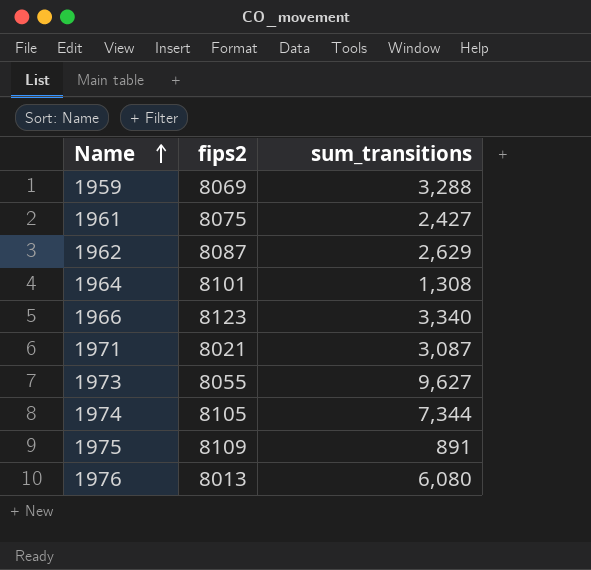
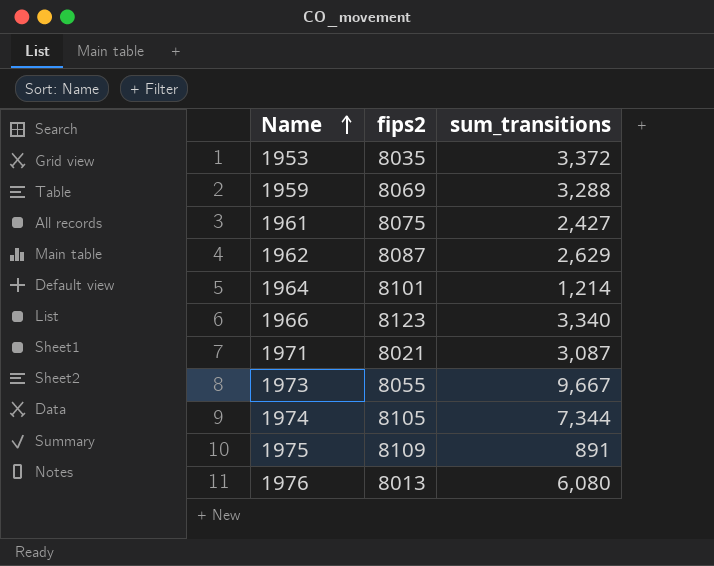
row 1953: none -> 8035 | 3,372
1964 | sum_transitions: 1,308 -> 1,214
1973 | sum_transitions: 9,627 -> 9,667

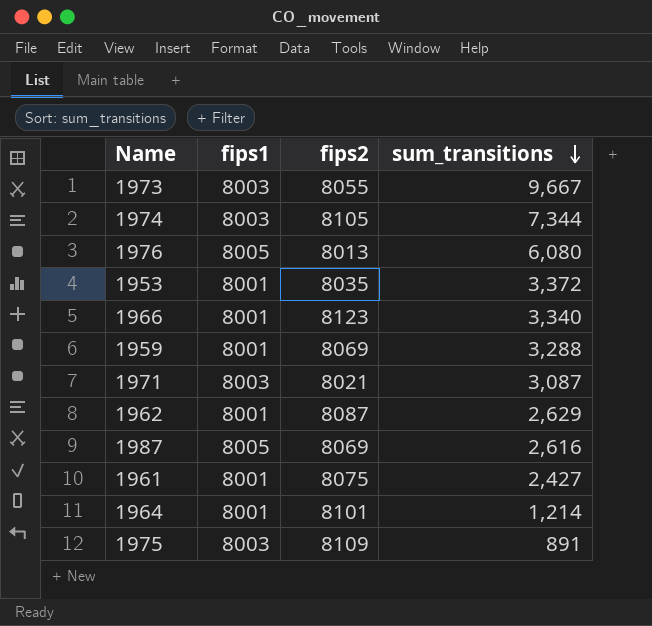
row order: Name ascending -> sum_transitions descending
column fips1 | position: none -> 2
row 1987: none -> 8005 | 8069 | 2,616

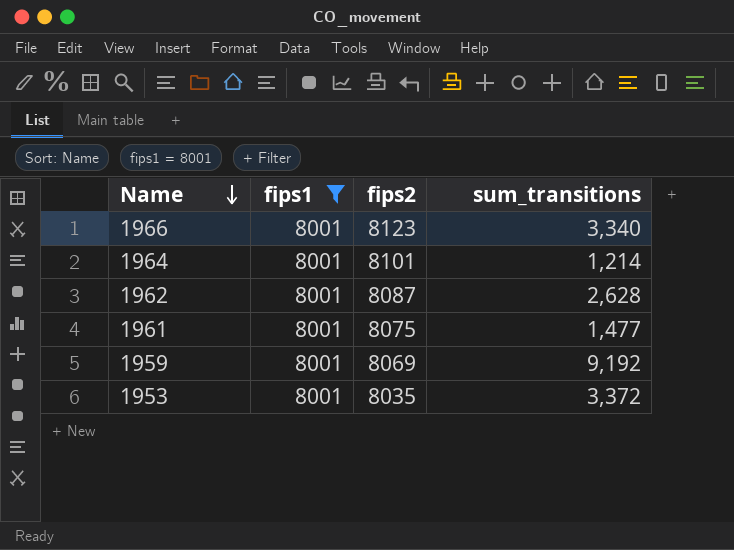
filter: none -> fips1 = 8001
row order: sum_transitions descending -> Name descending
1962 | sum_transitions: 2,629 -> 2,628
1961 | sum_transitions: 2,427 -> 1,477
1959 | sum_transitions: 3,288 -> 9,192

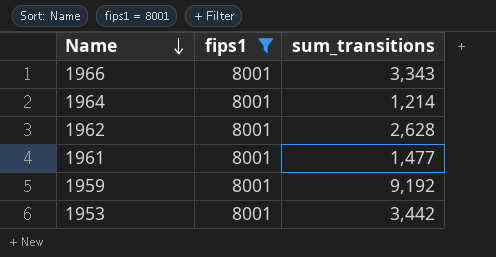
column fips2 | position: 3 -> none
1966 | sum_transitions: 3,340 -> 3,343
1953 | sum_transitions: 3,372 -> 3,442

